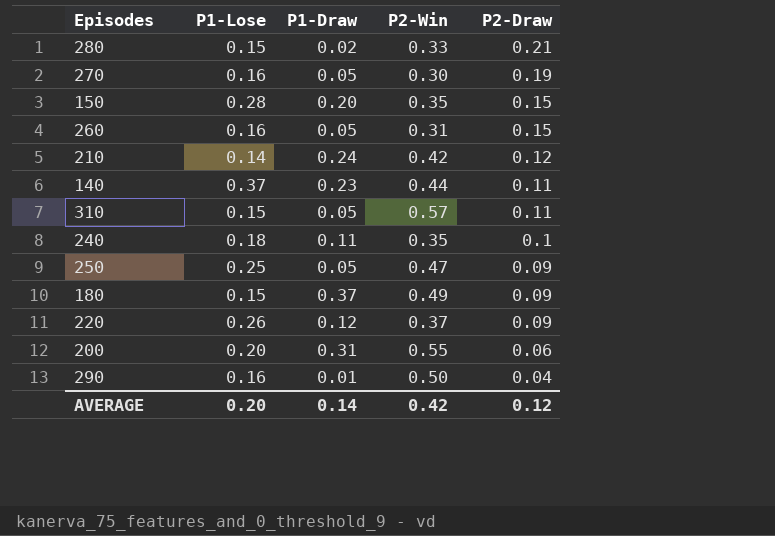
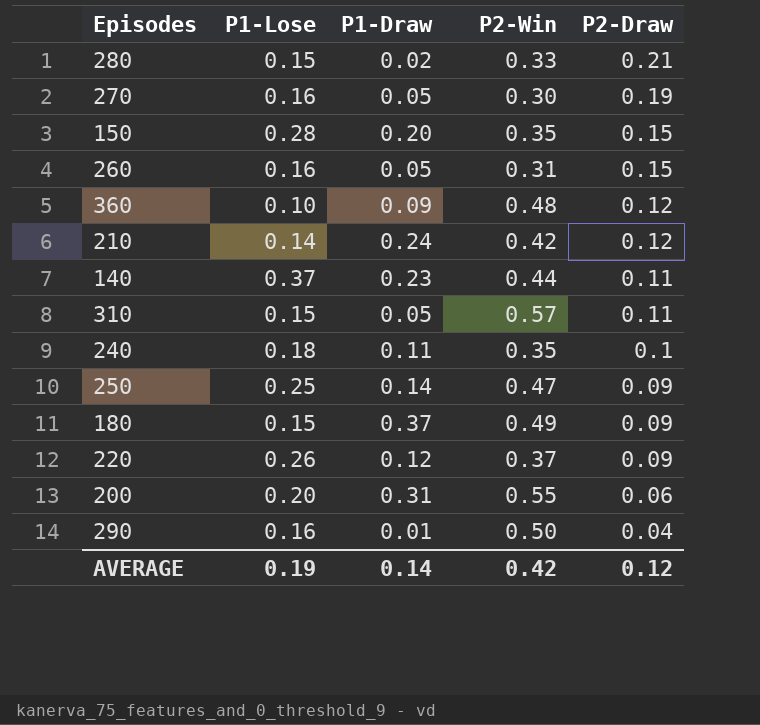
row 360: none -> 0.10 | 0.09 | 0.48 | 0.12
250 | P1-Draw: 0.05 -> 0.14
AVERAGE | P1-Lose: 0.20 -> 0.19

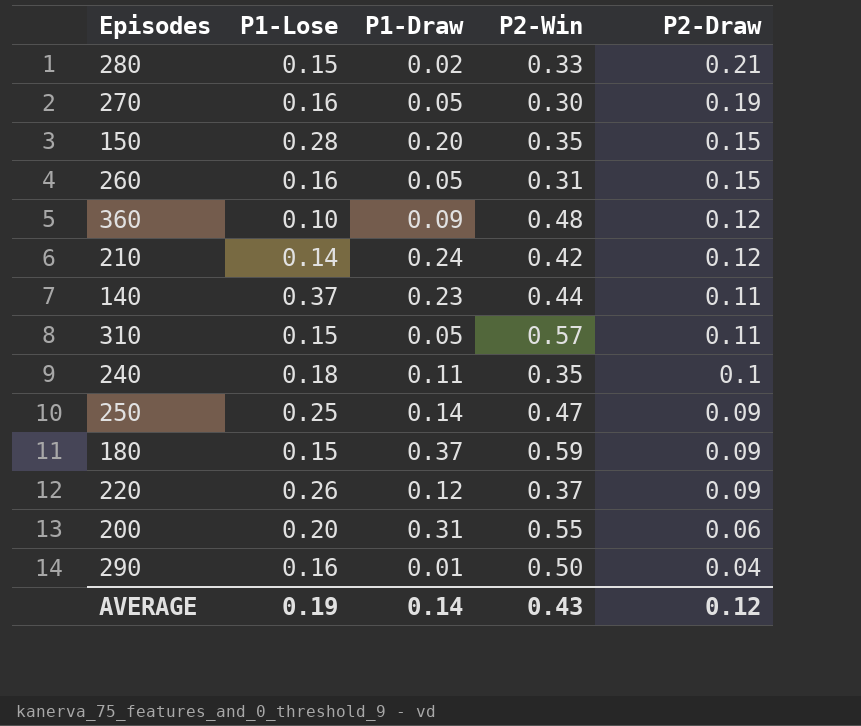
180 | P2-Win: 0.49 -> 0.59
AVERAGE | P2-Win: 0.42 -> 0.43

